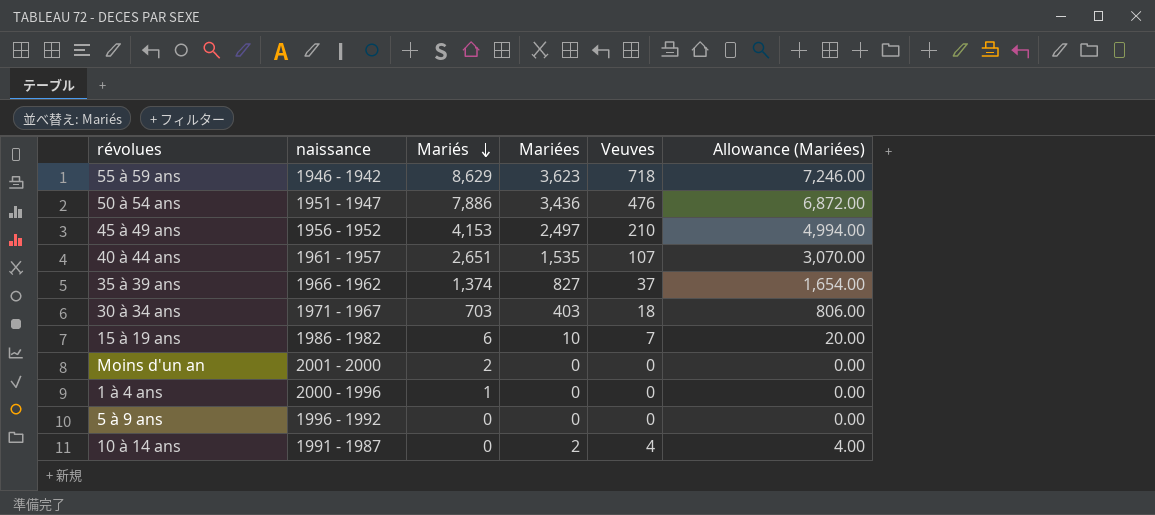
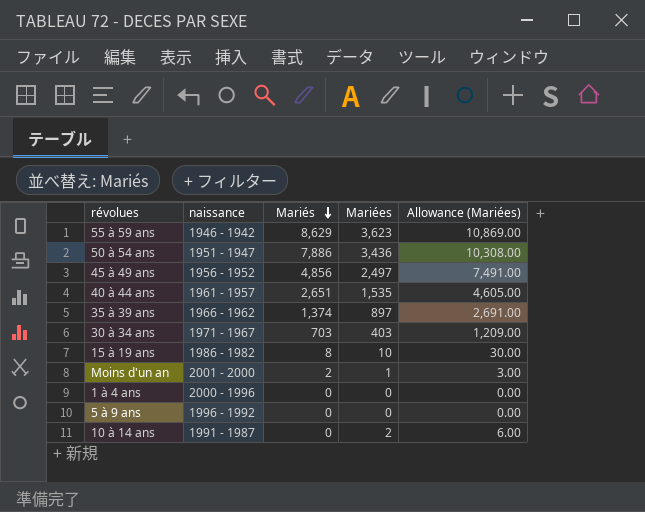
column Veuves | position: 5 -> none
column Allowance (Mariées) | formula: [Mariées] * 2 -> [Mariées] * 3
45 à 49 ans | Mariés: 4,153 -> 4,856
35 à 39 ans | Mariées: 827 -> 897
15 à 19 ans | Mariés: 6 -> 8
Moins d'un an | Mariées: 0 -> 1
1 à 4 ans | Mariés: 1 -> 0

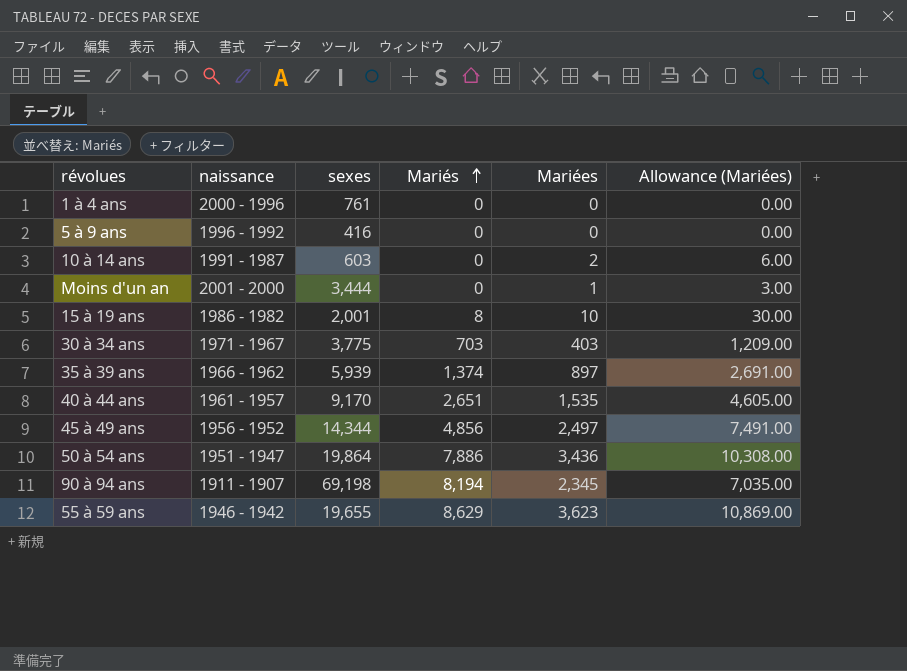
row order: Mariés descending -> Mariés ascending
column sexes | position: none -> 3
Moins d'un an | Mariés: 2 -> 0
row 90 à 94 ans: none -> 1911 - 1907 | 69,198 | 8,194 | 2,345 | 7,035.00

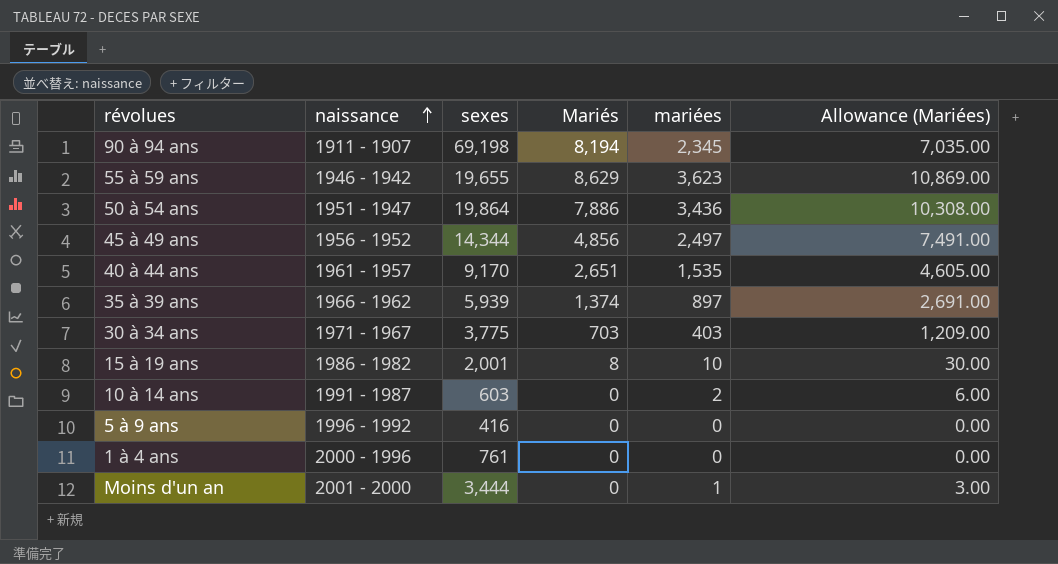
row order: Mariés ascending -> naissance ascending
column name: Mariées -> mariées

